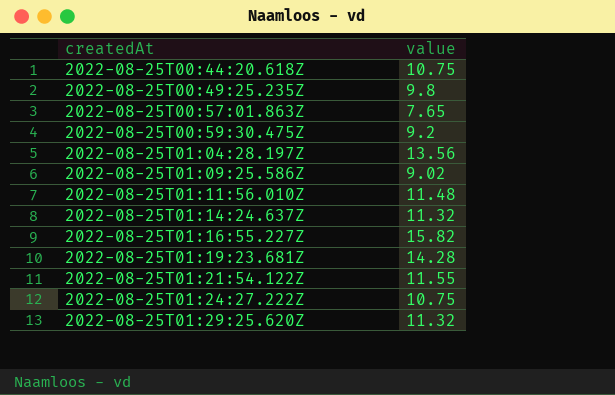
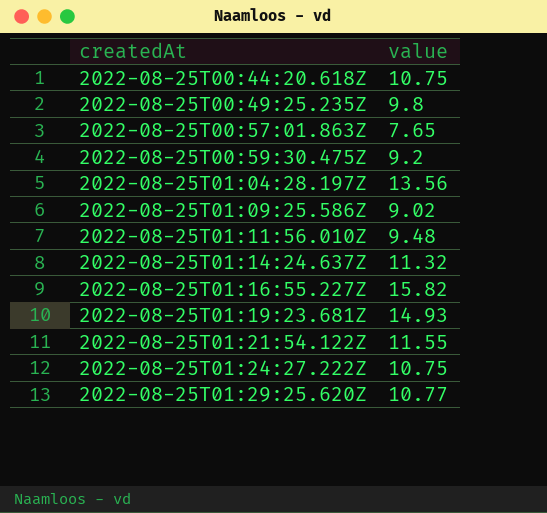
2022-08-25T01:11:56.010Z | value: 11.48 -> 9.48
2022-08-25T01:19:23.681Z | value: 14.28 -> 14.93
2022-08-25T01:29:25.620Z | value: 11.32 -> 10.77

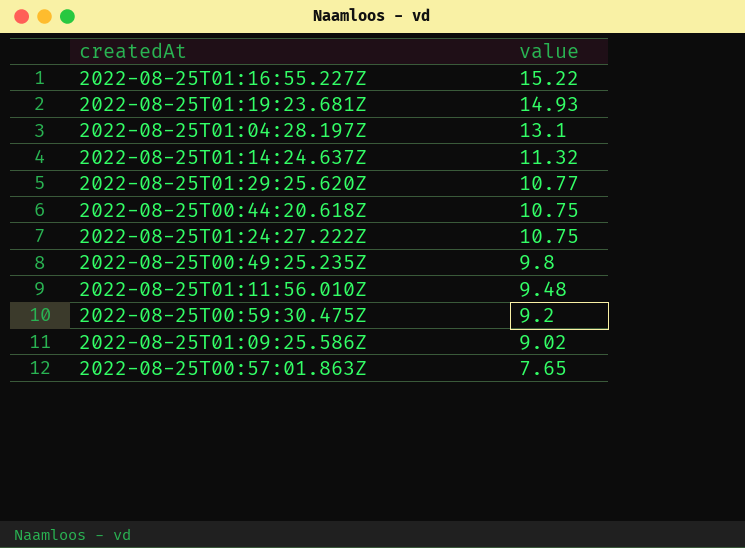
row order: createdAt ascending -> value descending
row 2022-08-25T01:21:54.122Z: 11.55 -> none
2022-08-25T01:16:55.227Z | value: 15.82 -> 15.22
2022-08-25T01:04:28.197Z | value: 13.56 -> 13.1

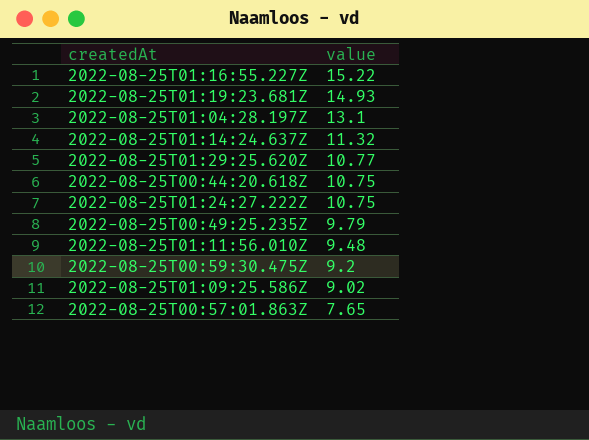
2022-08-25T00:49:25.235Z | value: 9.8 -> 9.79

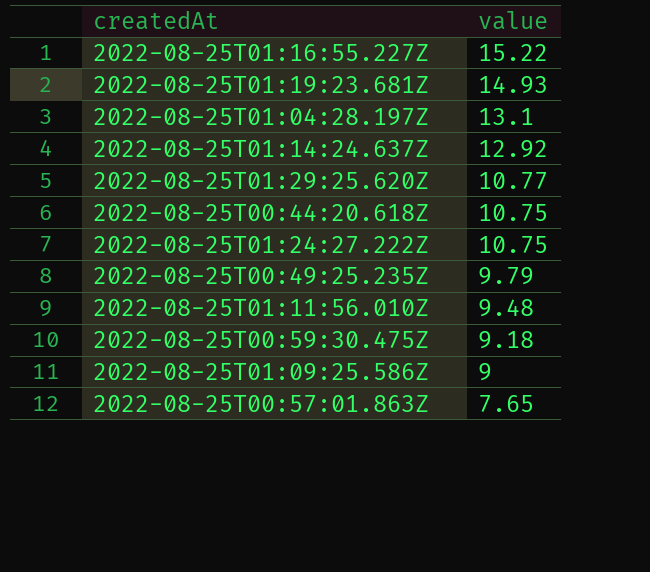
2022-08-25T01:14:24.637Z | value: 11.32 -> 12.92
2022-08-25T00:59:30.475Z | value: 9.2 -> 9.18
2022-08-25T01:09:25.586Z | value: 9.02 -> 9

